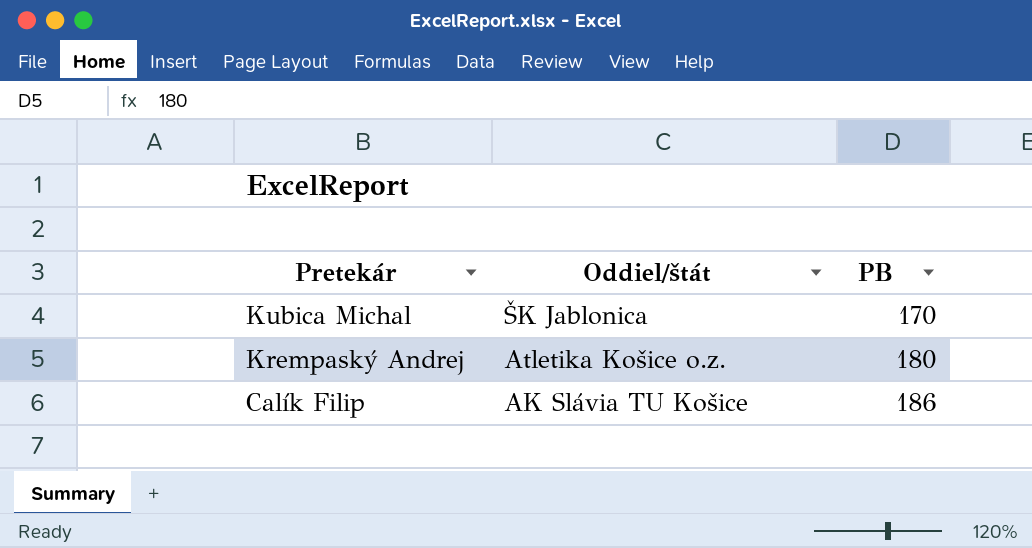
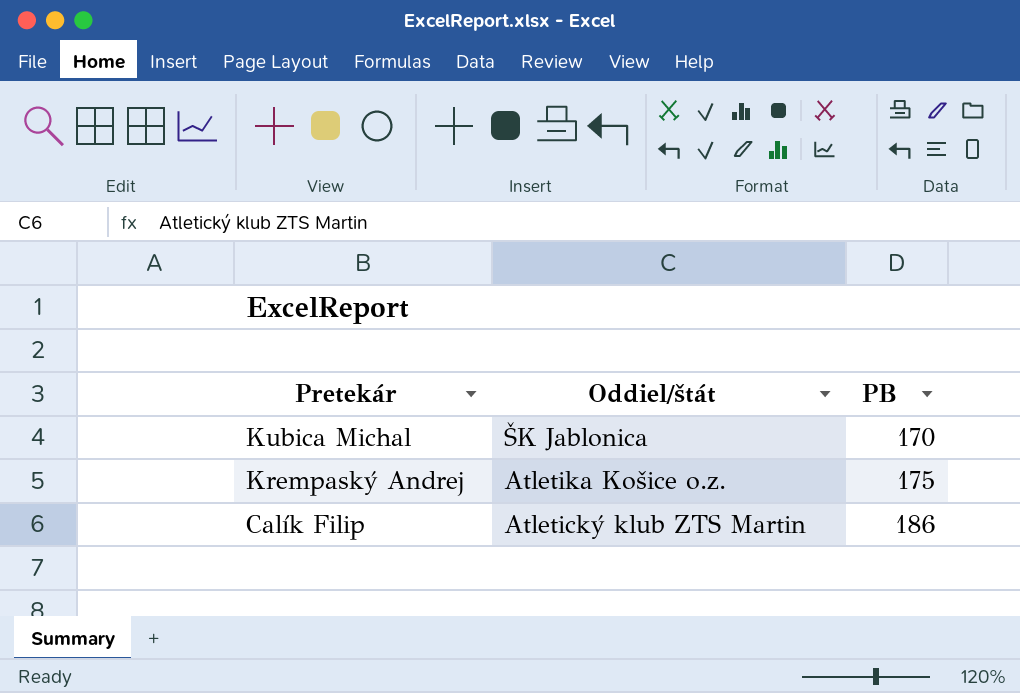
Krempaský Andrej | PB: 180 -> 175
Calík Filip | Oddiel/štát: AK Slávia TU Košice -> Atletický klub ZTS Martin

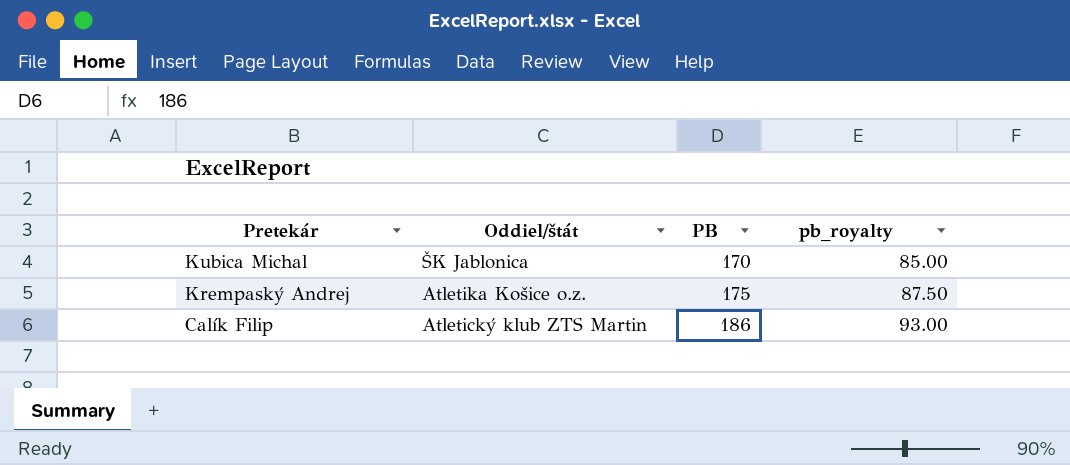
column pb_royalty | formula: none -> [PB] * 0.5

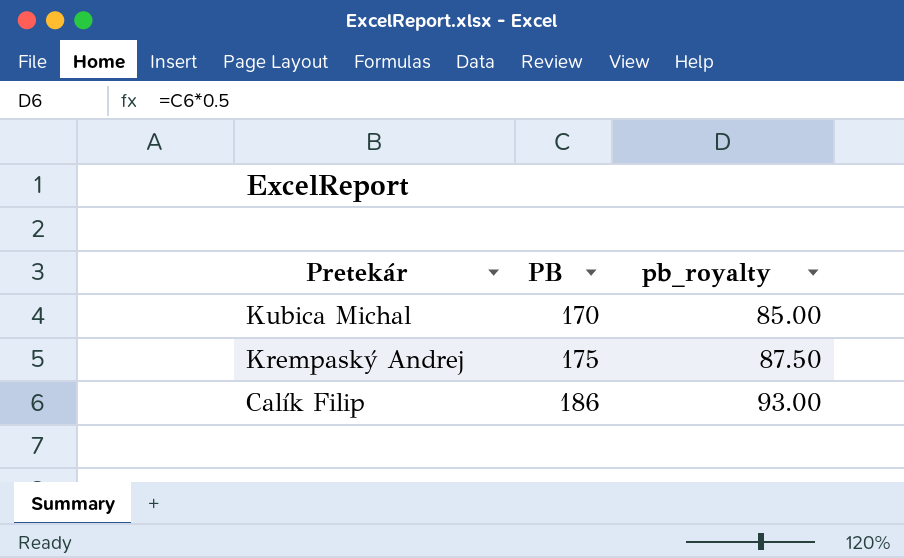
column Oddiel/štát | position: 2 -> none

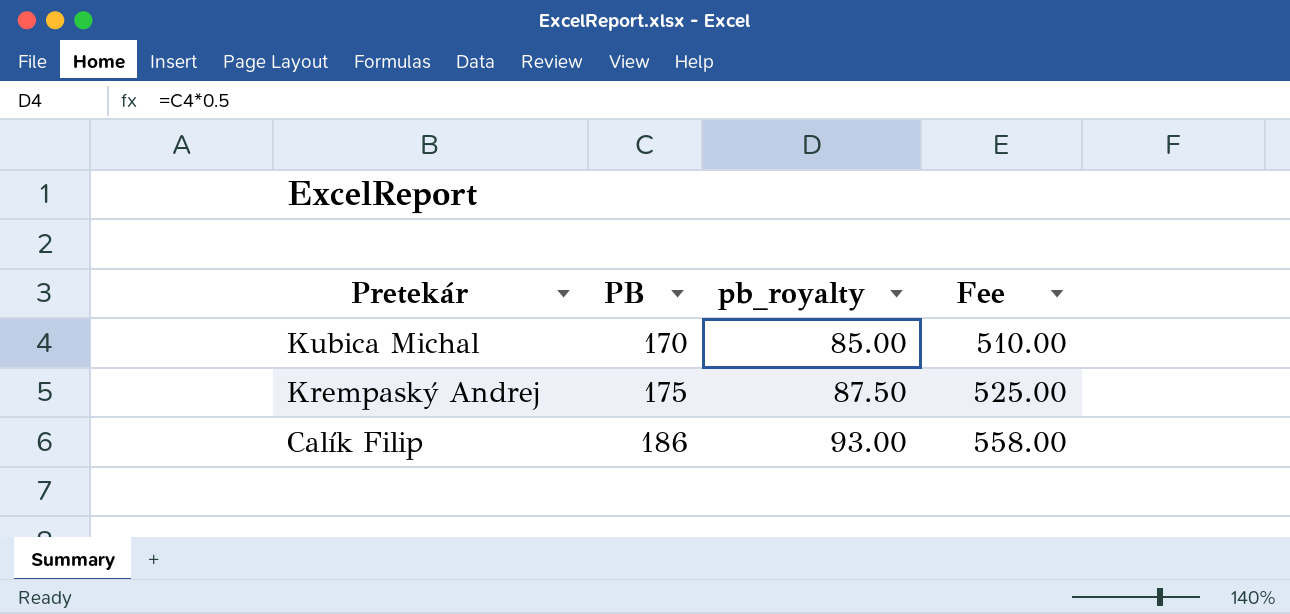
column Fee | formula: none -> [PB] * 3

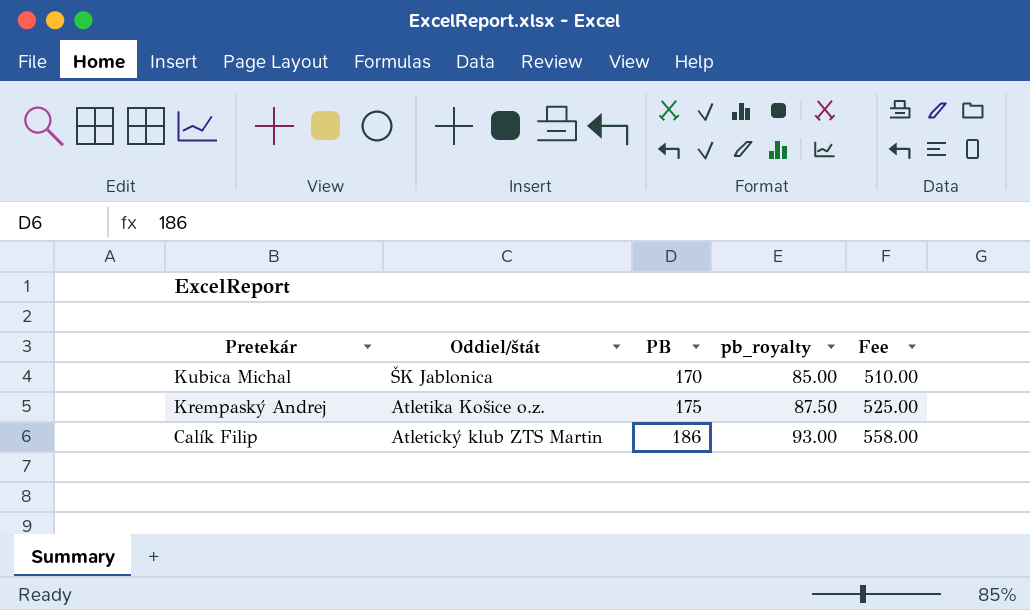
column Oddiel/štát | position: none -> 2

